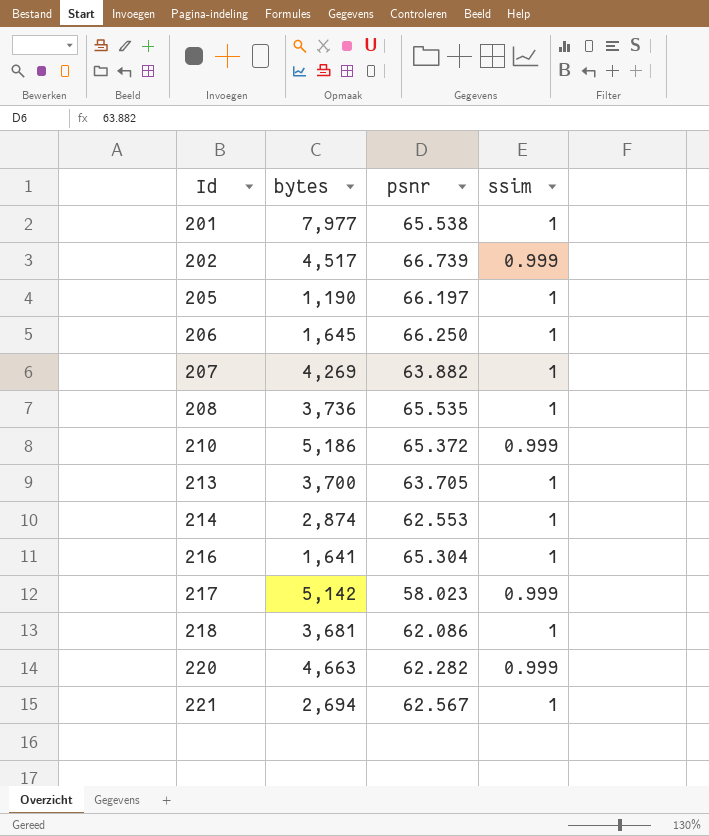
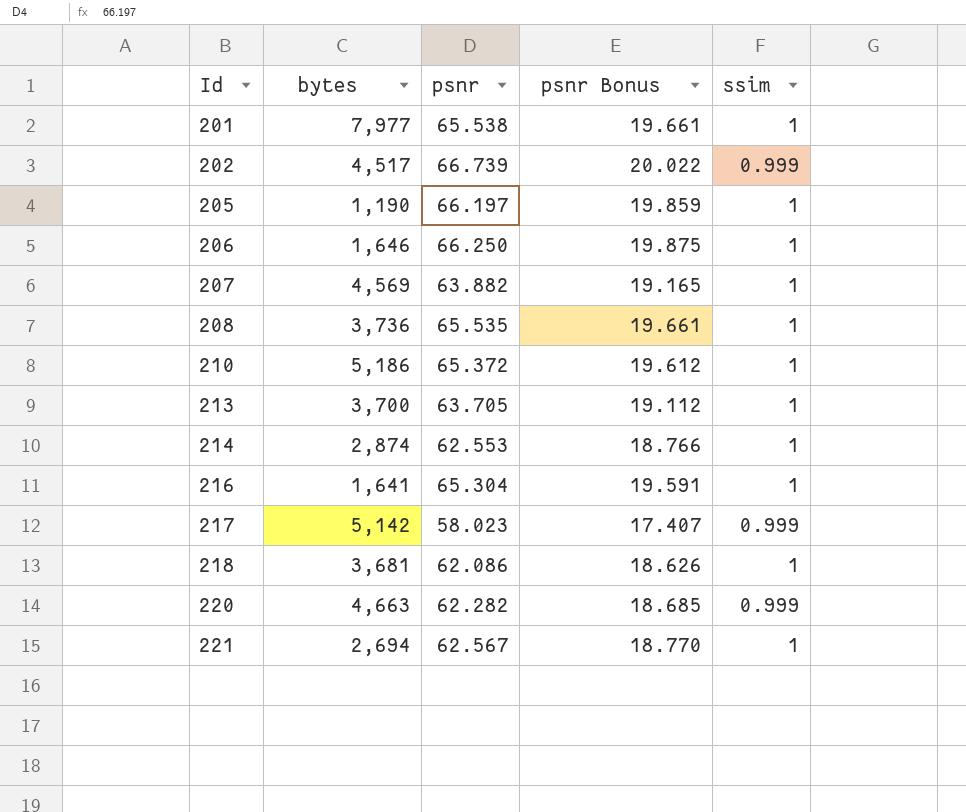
column psnr Bonus | formula: none -> [psnr] * 0.3
206 | bytes: 1,645 -> 1,646
207 | bytes: 4,269 -> 4,569
210 | ssim: 0.999 -> 1

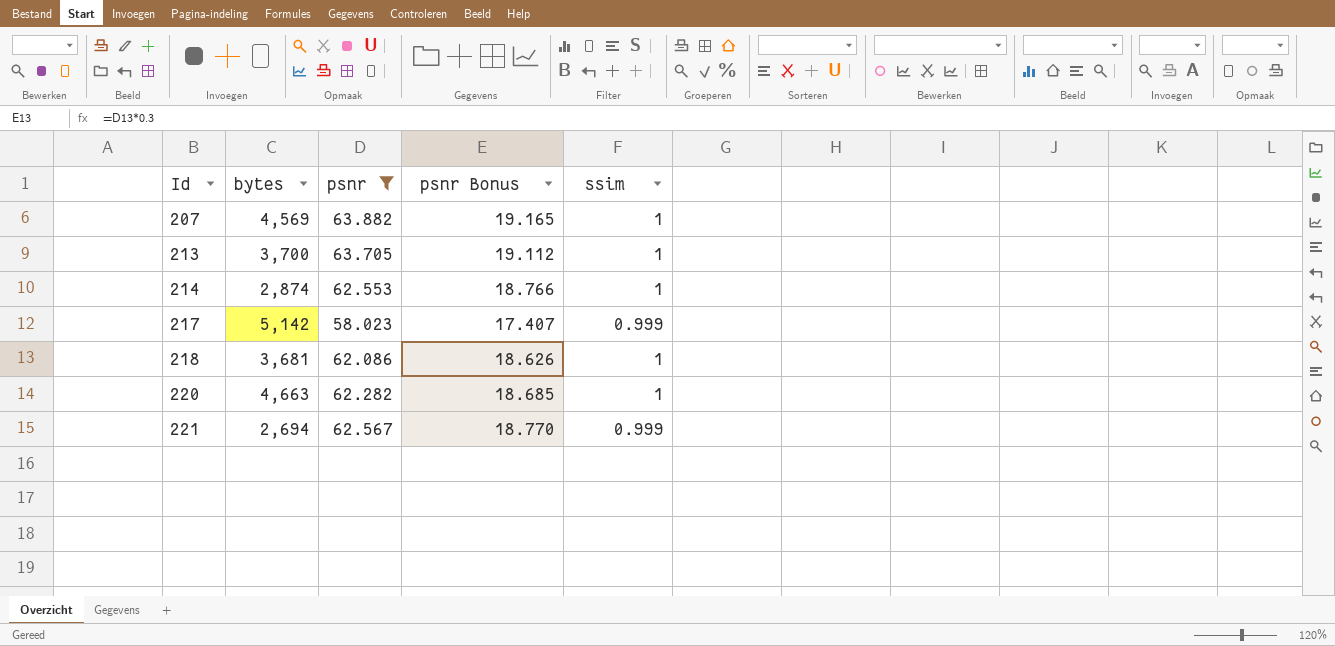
filter: none -> psnr <= 63.882
220 | ssim: 0.999 -> 1
221 | ssim: 1 -> 0.999

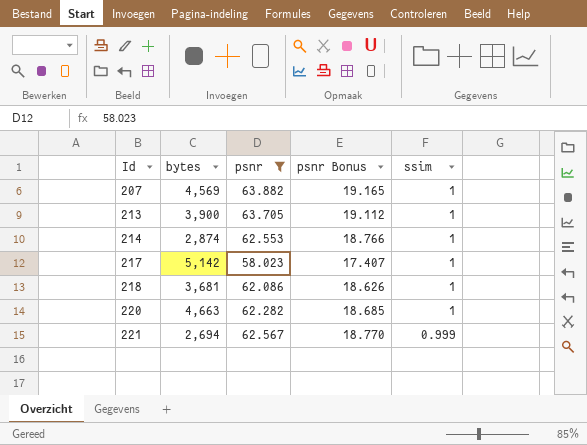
213 | bytes: 3,700 -> 3,900
217 | ssim: 0.999 -> 1

